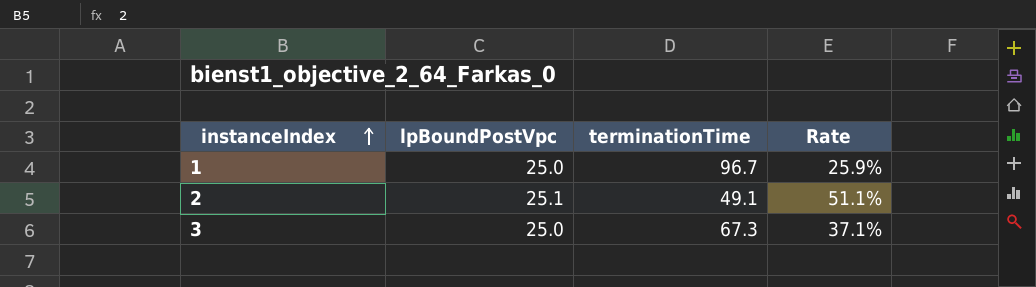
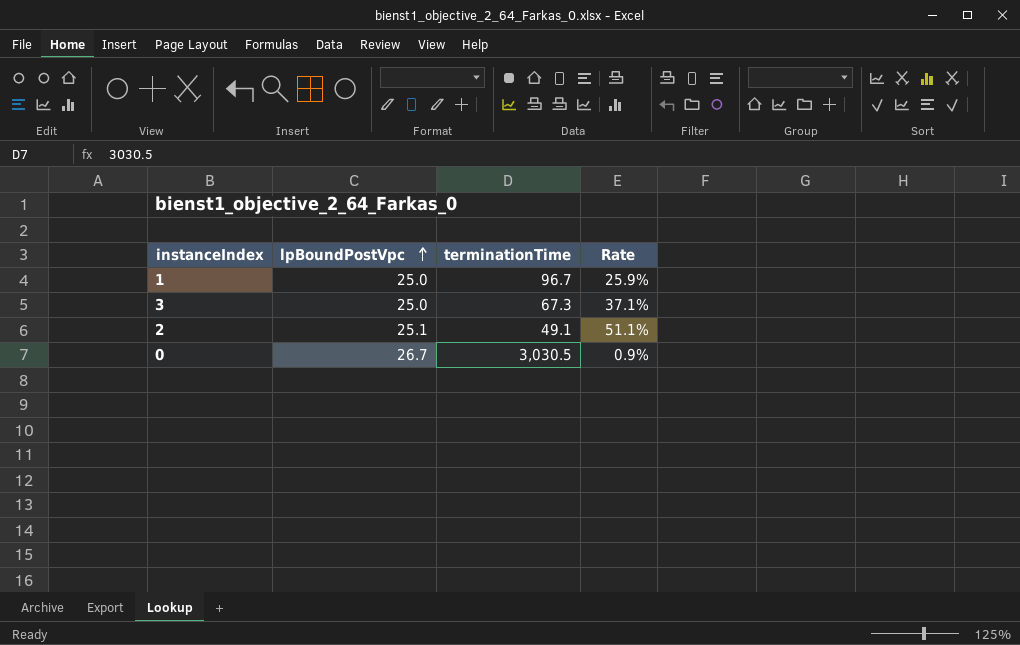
row order: instanceIndex ascending -> lpBoundPostVpc ascending
row 0: none -> 26.7 | 3,030.5 | 0.9%

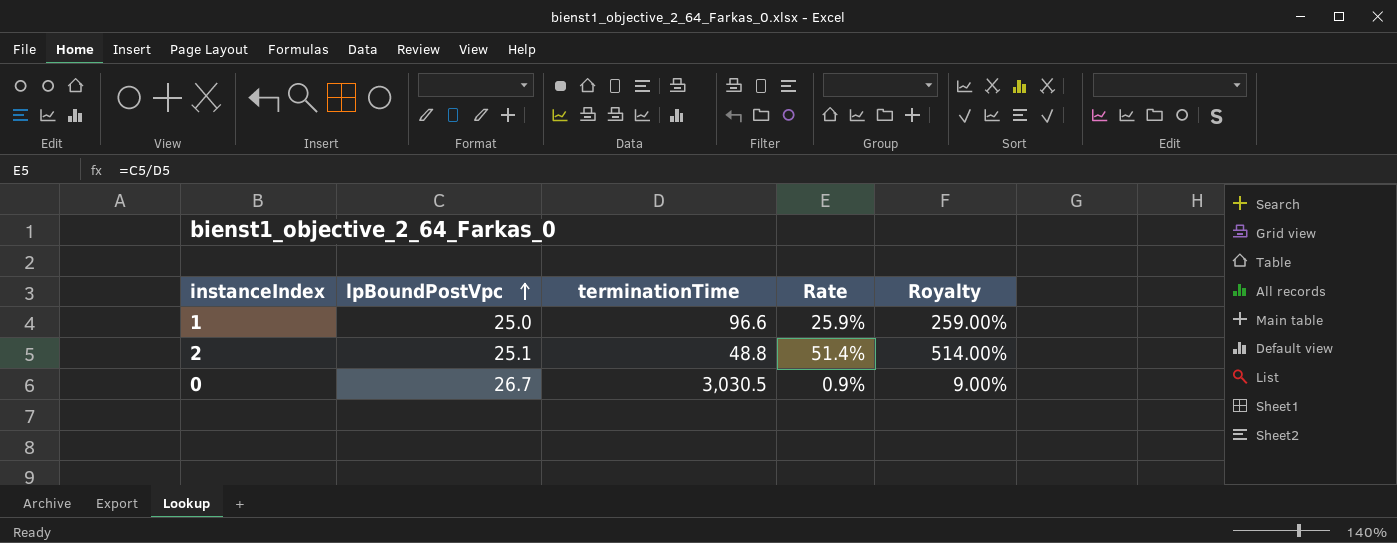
column Royalty | formula: none -> [Rate] * 10
row 3: 25.0 | 67.3 | 37.1% -> none
1 | terminationTime: 96.7 -> 96.6
2 | terminationTime: 49.1 -> 48.8
2 | Rate: 51.1% -> 51.4%

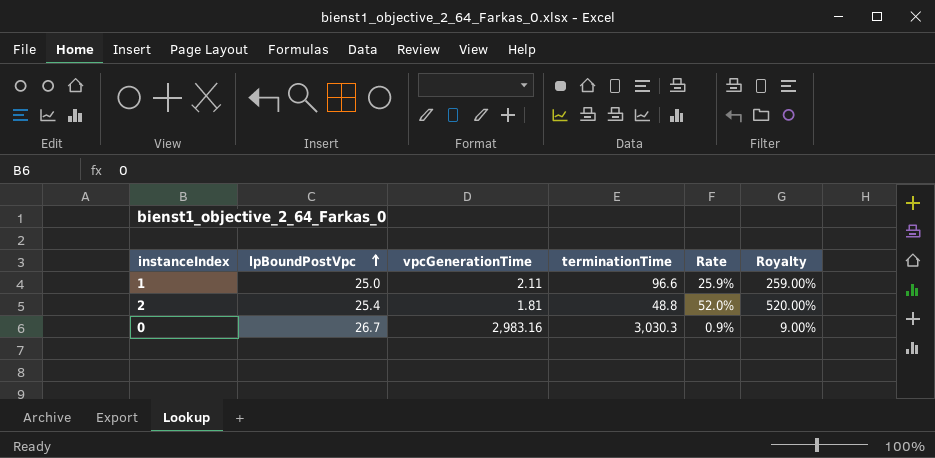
column vpcGenerationTime | position: none -> 3
2 | lpBoundPostVpc: 25.1 -> 25.4
2 | Rate: 51.4% -> 52.0%
2 | Royalty: 514.00% -> 520.00%
0 | terminationTime: 3,030.5 -> 3,030.3

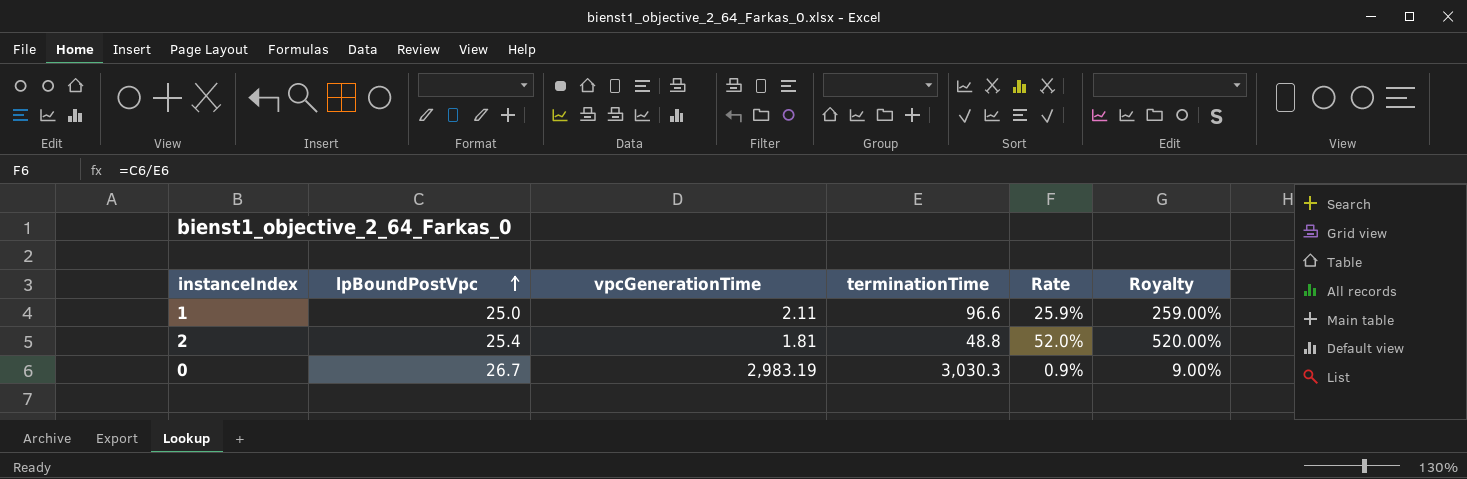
0 | vpcGenerationTime: 2,983.16 -> 2,983.19

